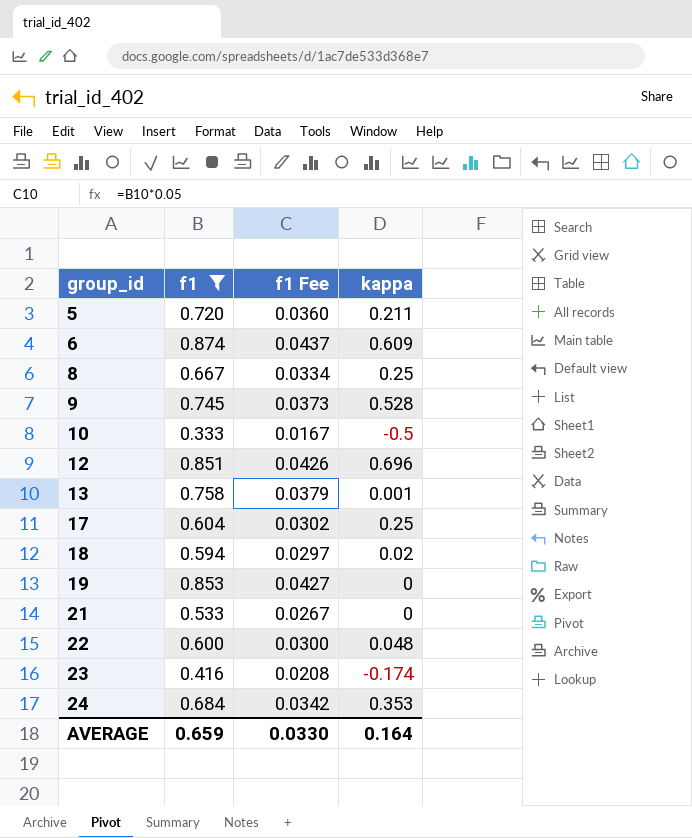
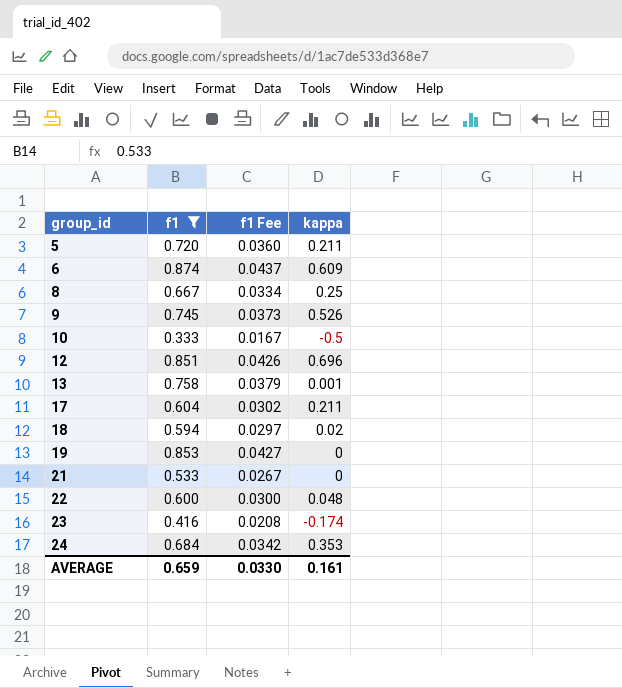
9 | kappa: 0.528 -> 0.526
17 | kappa: 0.25 -> 0.211
AVERAGE | kappa: 0.164 -> 0.161

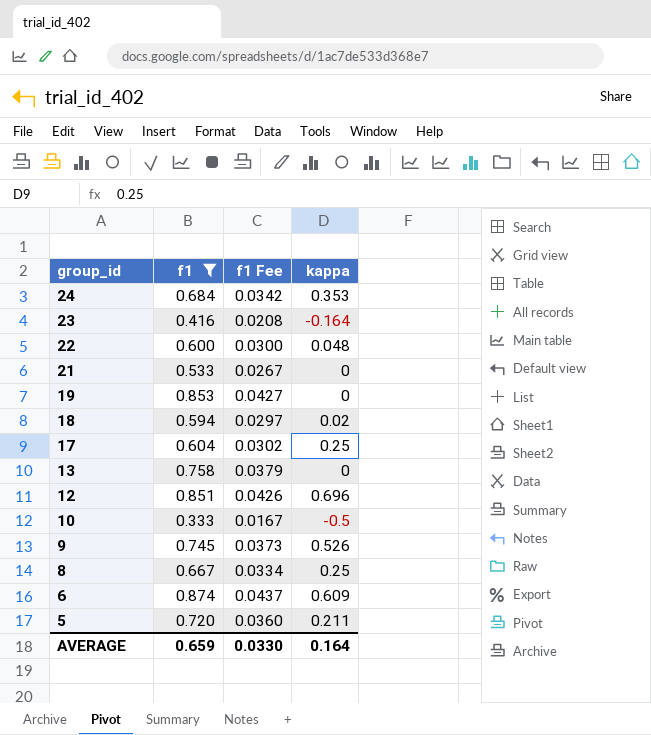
row order: group_id ascending -> group_id descending
23 | kappa: -0.174 -> -0.164
17 | kappa: 0.211 -> 0.25
13 | kappa: 0.001 -> 0
AVERAGE | kappa: 0.161 -> 0.164

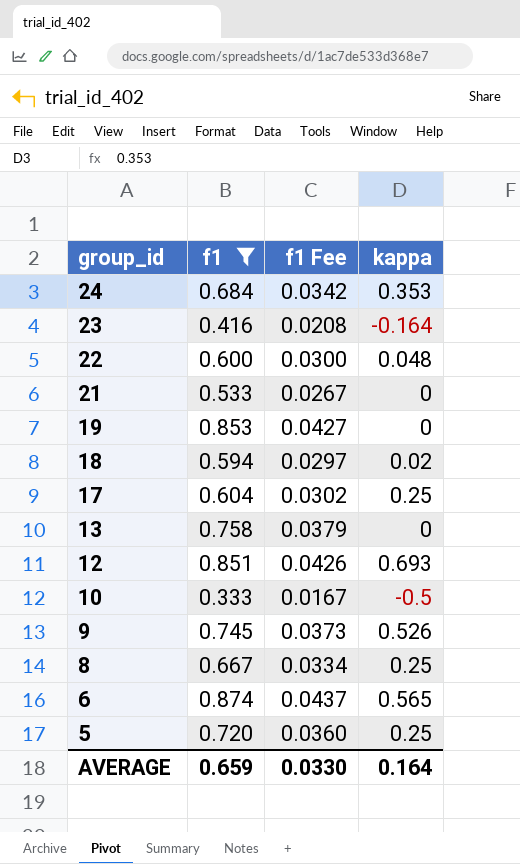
12 | kappa: 0.696 -> 0.693
6 | kappa: 0.609 -> 0.565
5 | kappa: 0.211 -> 0.25

